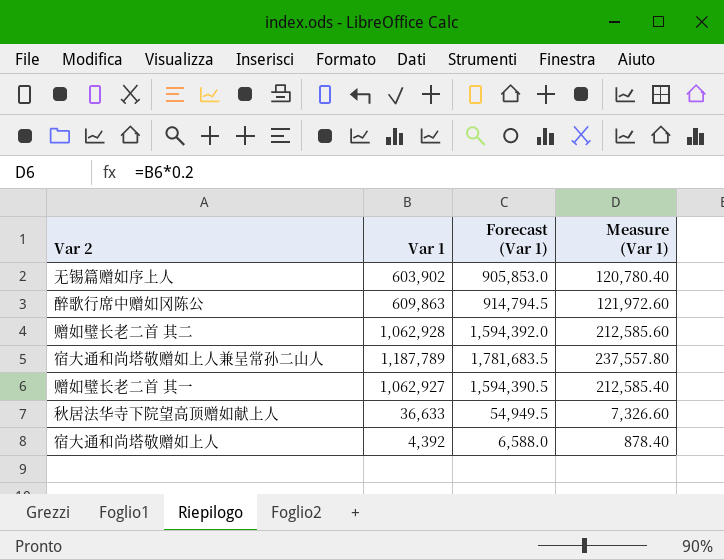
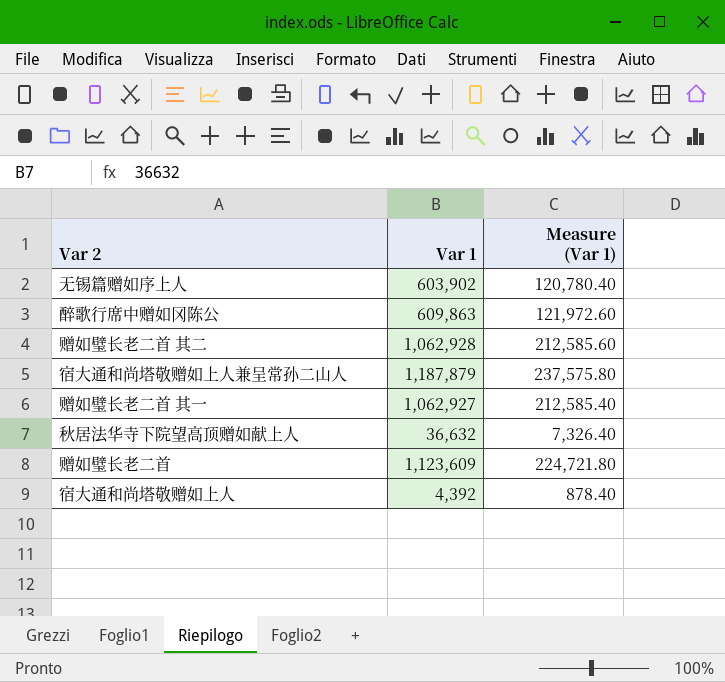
column Forecast (Var 1) | formula: [Var 1] * 1.5 -> none
宿大通和尚塔敬赠如上人兼呈常孙二山人 | Var 1: 1,187,789 -> 1,187,879
宿大通和尚塔敬赠如上人兼呈常孙二山人 | Measure (Var 1): 237,557.80 -> 237,575.80
秋居法华寺下院望高顶赠如献上人 | Var 1: 36,633 -> 36,632
秋居法华寺下院望高顶赠如献上人 | Measure (Var 1): 7,326.60 -> 7,326.40
row 赠如璧长老二首: none -> 1,123,609 | 224,721.80

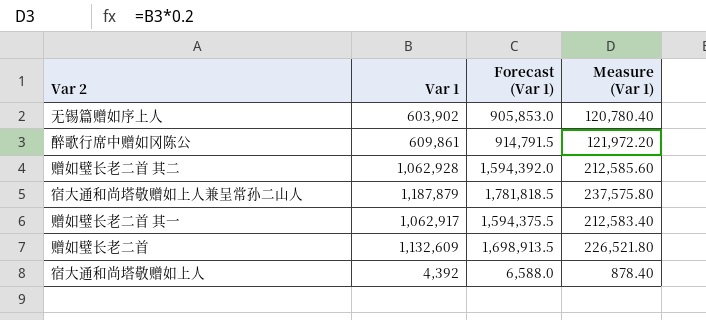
column Forecast (Var 1) | formula: none -> [Var 1] * 1.5
row 秋居法华寺下院望高顶赠如献上人: 36,632 | 7,326.40 -> none
醉歌行席中赠如冈陈公 | Var 1: 609,863 -> 609,861
醉歌行席中赠如冈陈公 | Measure (Var 1): 121,972.60 -> 121,972.20
赠如璧长老二首 其一 | Var 1: 1,062,927 -> 1,062,917
赠如璧长老二首 其一 | Measure (Var 1): 212,585.40 -> 212,583.40
赠如璧长老二首 | Var 1: 1,123,609 -> 1,132,609
赠如璧长老二首 | Measure (Var 1): 224,721.80 -> 226,521.80

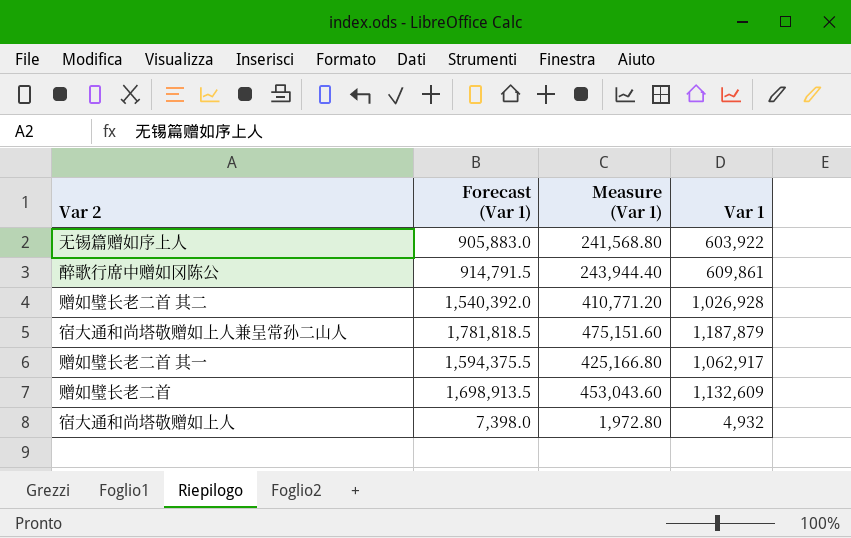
column Measure (Var 1) | formula: [Var 1] * 0.2 -> [Var 1] * 0.4
column Var 1 | position: 2 -> 4
无锡篇赠如序上人 | Forecast (Var 1): 905,853.0 -> 905,883.0
无锡篇赠如序上人 | Var 1: 603,902 -> 603,922
赠如璧长老二首 其二 | Forecast (Var 1): 1,594,392.0 -> 1,540,392.0
赠如璧长老二首 其二 | Var 1: 1,062,928 -> 1,026,928
宿大通和尚塔敬赠如上人 | Forecast (Var 1): 6,588.0 -> 7,398.0
宿大通和尚塔敬赠如上人 | Var 1: 4,392 -> 4,932

